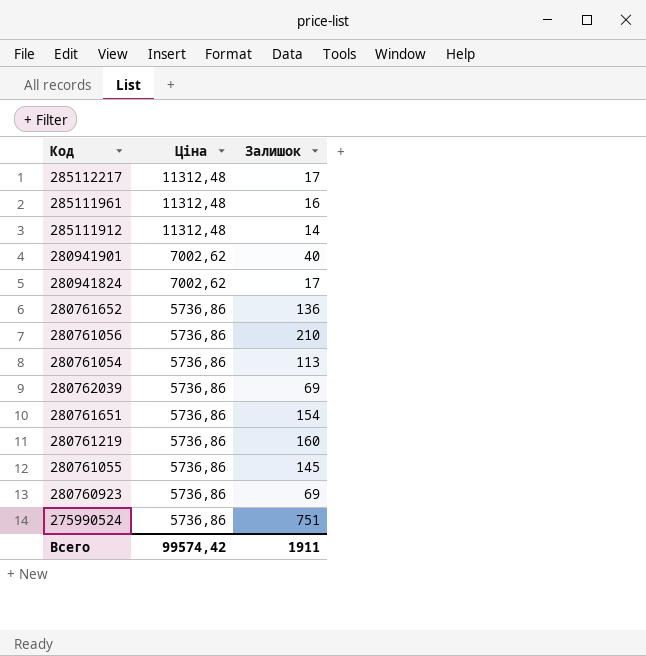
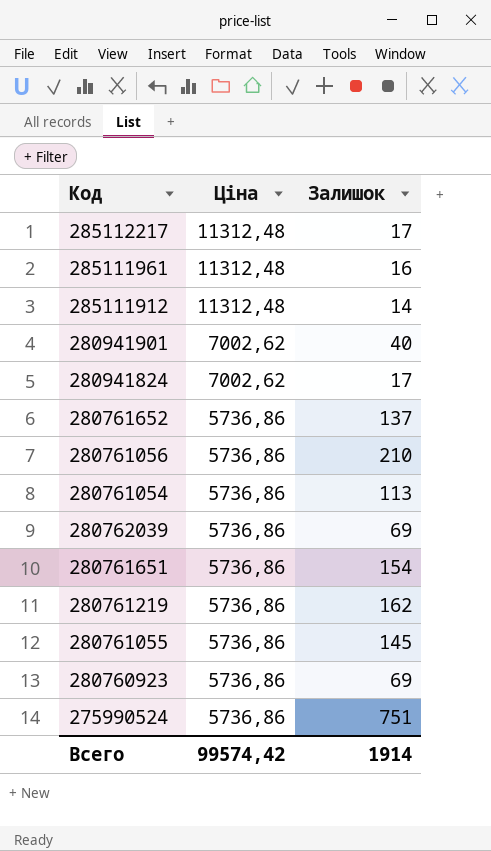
280761652 | Залишок: 136 -> 137
280761219 | Залишок: 160 -> 162
Всего | Залишок: 1911 -> 1914

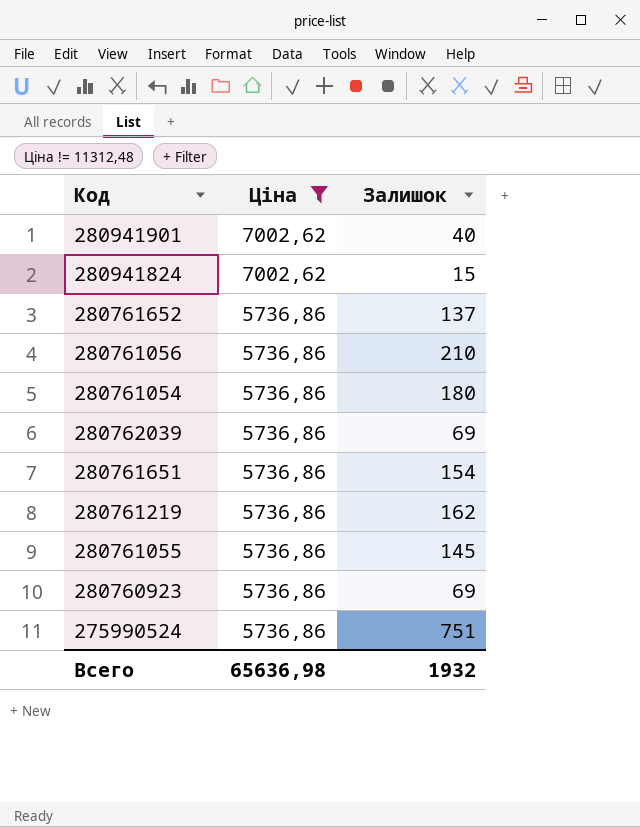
filter: none -> Ціна != 11312,48
280941824 | Залишок: 17 -> 15
280761054 | Залишок: 113 -> 180
Всего | Ціна: 99574,42 -> 65636,98
Всего | Залишок: 1914 -> 1932

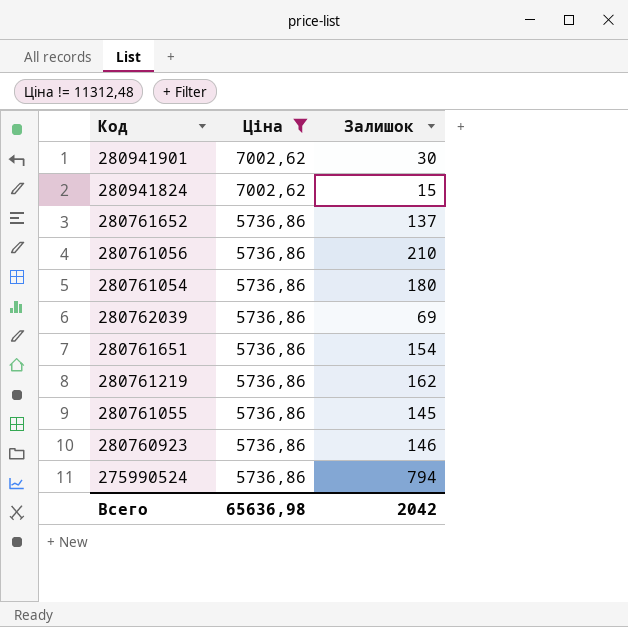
280941901 | Залишок: 40 -> 30
280760923 | Залишок: 69 -> 146
275990524 | Залишок: 751 -> 794
Всего | Залишок: 1932 -> 2042

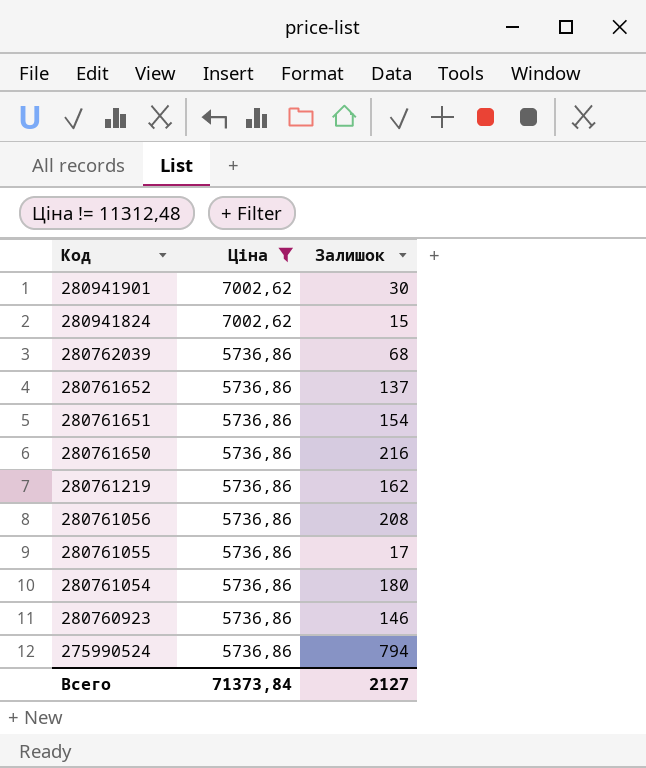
row order: Ціна descending -> Код descending
280762039 | Залишок: 69 -> 68
row 280761650: none -> 5736,86 | 216
280761056 | Залишок: 210 -> 208
280761055 | Залишок: 145 -> 17
Всего | Ціна: 65636,98 -> 71373,84
Всего | Залишок: 2042 -> 2127

